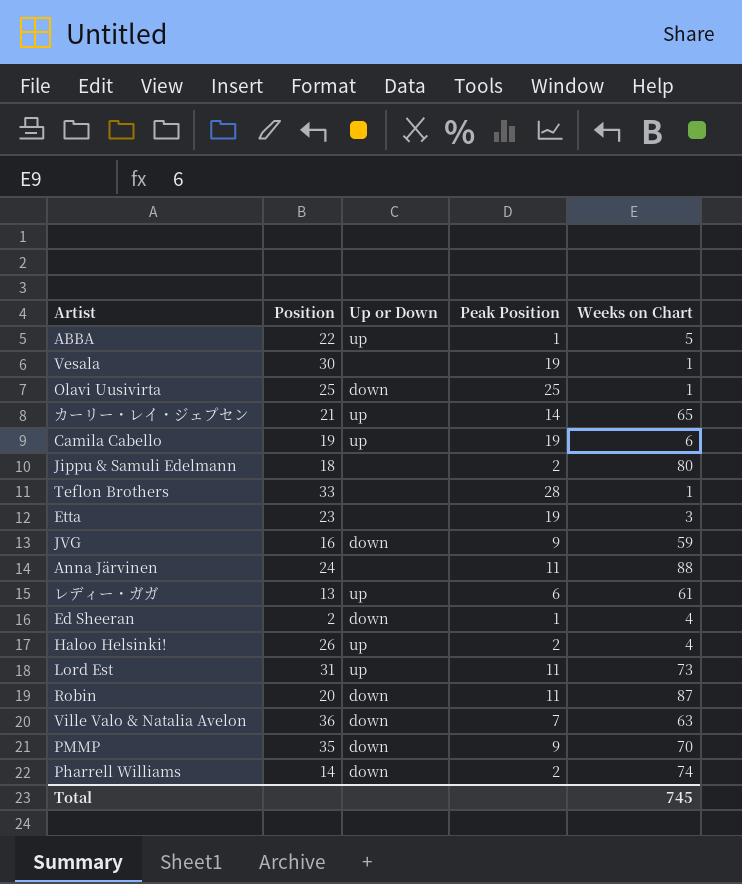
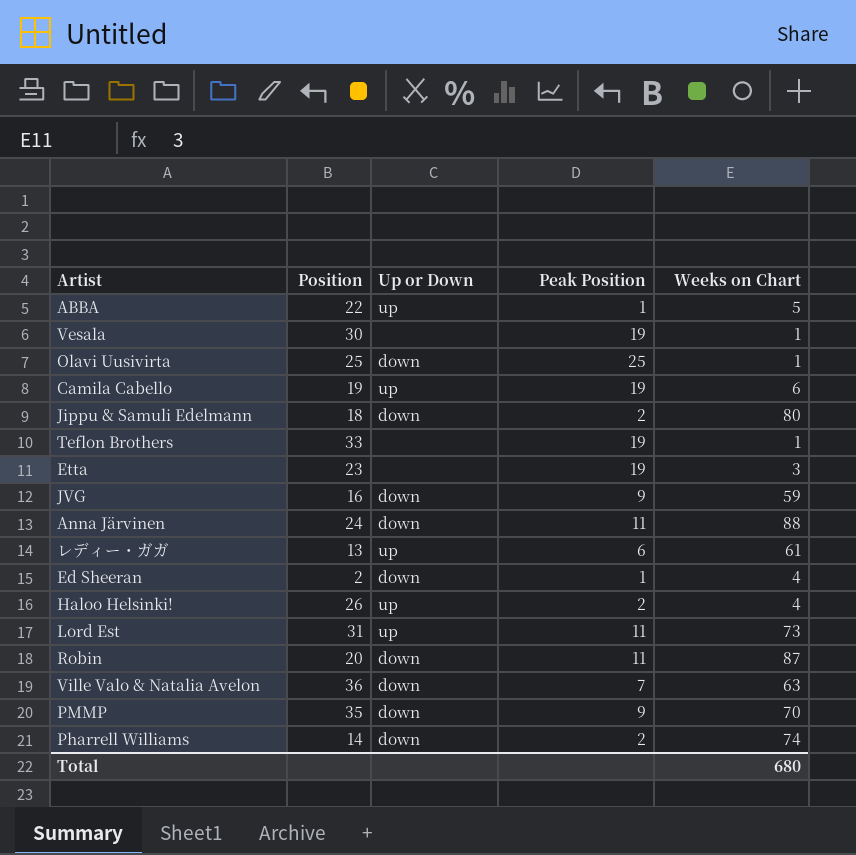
row カーリー・レイ・ジェプセン: 21 | up | 14 | 65 -> none
Jippu & Samuli Edelmann | Up or Down: none -> down
Teflon Brothers | Peak Position: 28 -> 19
Anna Järvinen | Up or Down: none -> down
Total | Weeks on Chart: 745 -> 680

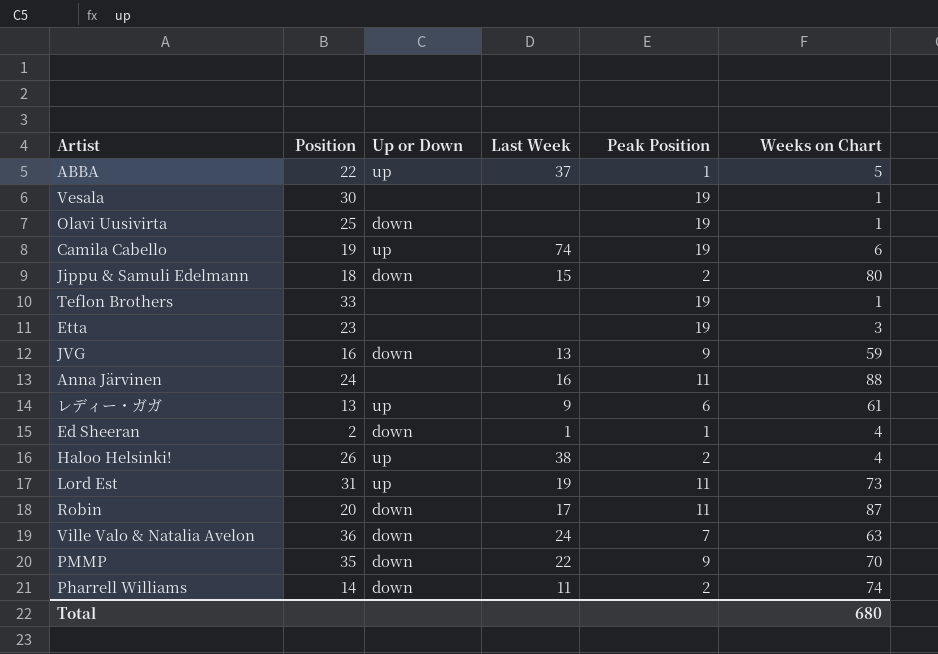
column Last Week | position: none -> 4
Olavi Uusivirta | Peak Position: 25 -> 19
Anna Järvinen | Up or Down: down -> none

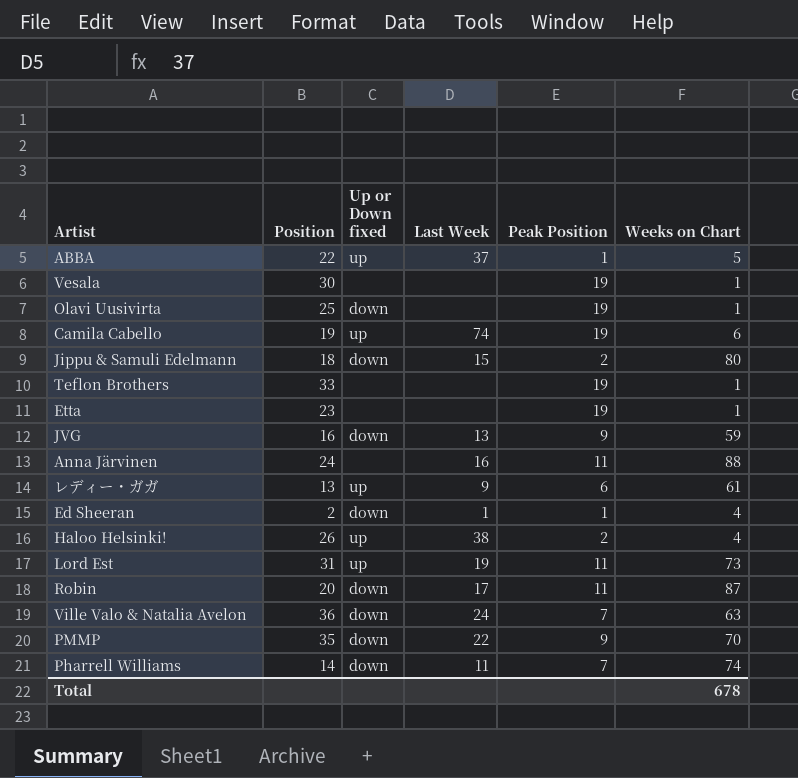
column name: Up or Down -> Up or Down fixed
Etta | Weeks on Chart: 3 -> 1
Pharrell Williams | Peak Position: 2 -> 7
Total | Weeks on Chart: 680 -> 678

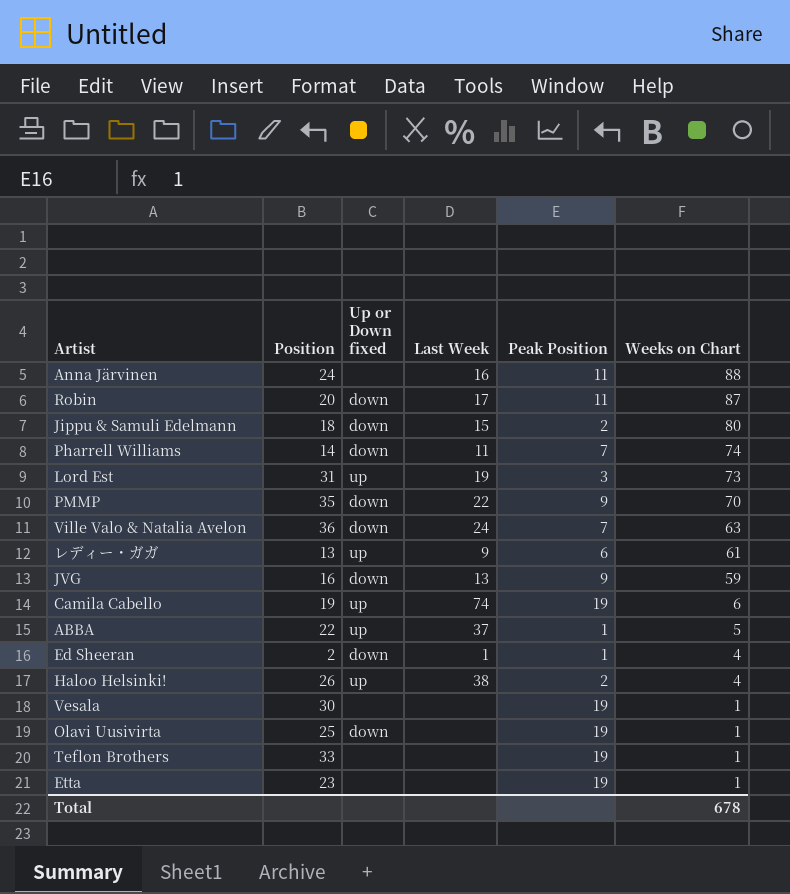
row order: none -> Weeks on Chart descending
Lord Est | Peak Position: 11 -> 3

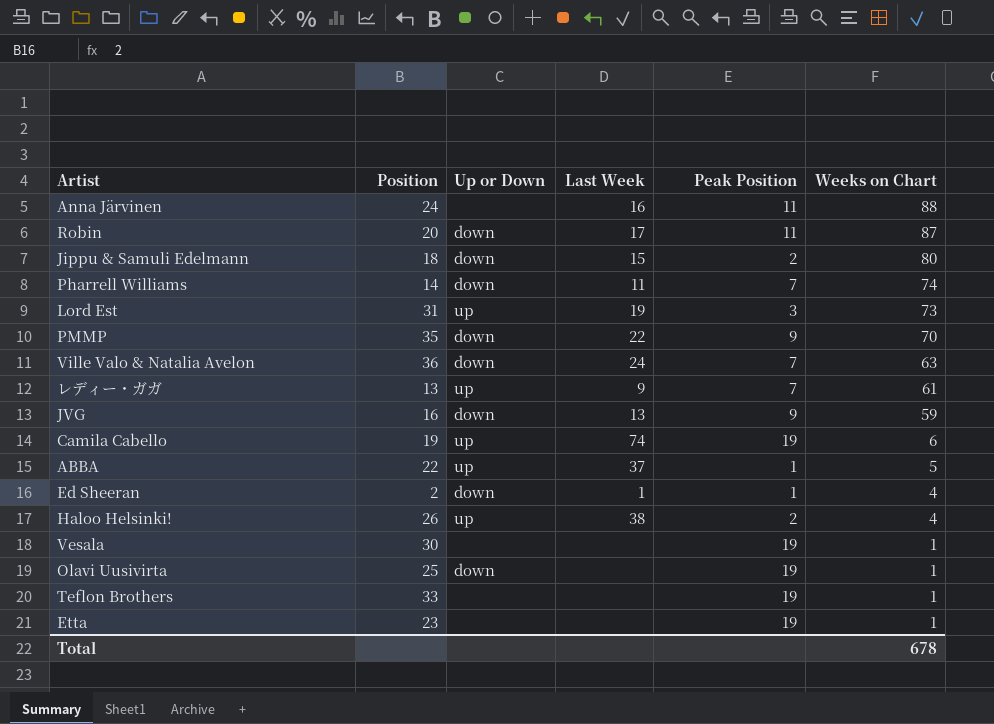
column name: Up or Down fixed -> Up or Down
レディー・ガガ | Peak Position: 6 -> 7

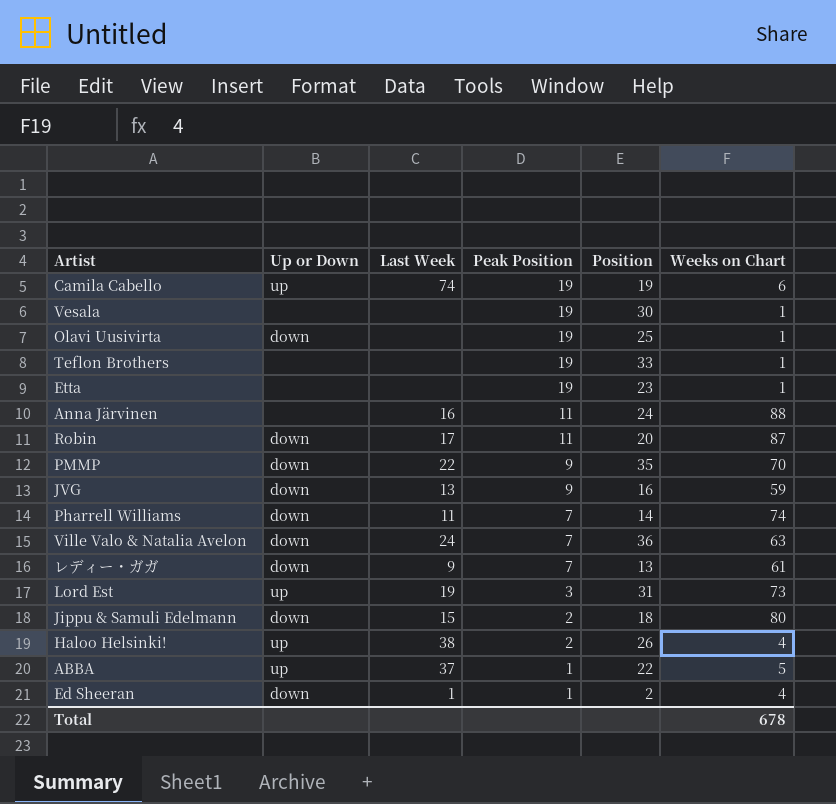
row order: Weeks on Chart descending -> Peak Position descending
column Position | position: 2 -> 5
レディー・ガガ | Up or Down: up -> down

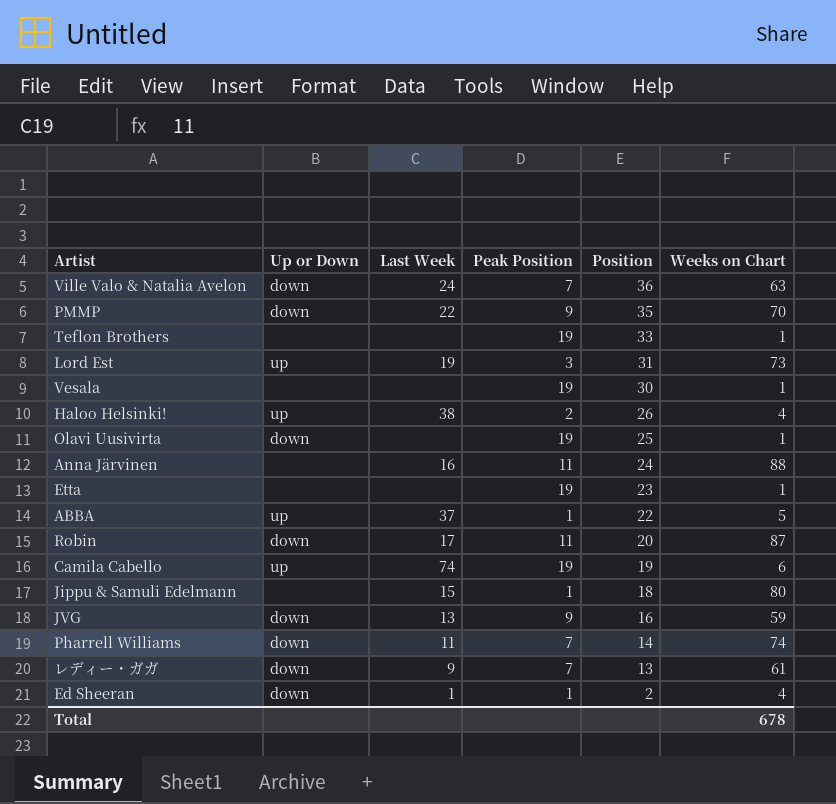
row order: Peak Position descending -> Position descending
Jippu & Samuli Edelmann | Up or Down: down -> none
Jippu & Samuli Edelmann | Peak Position: 2 -> 1

